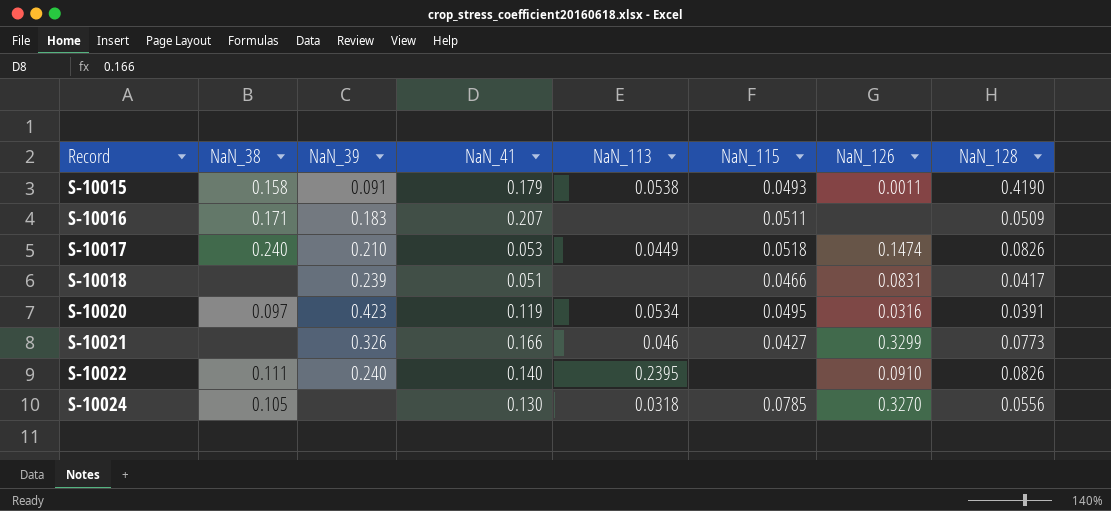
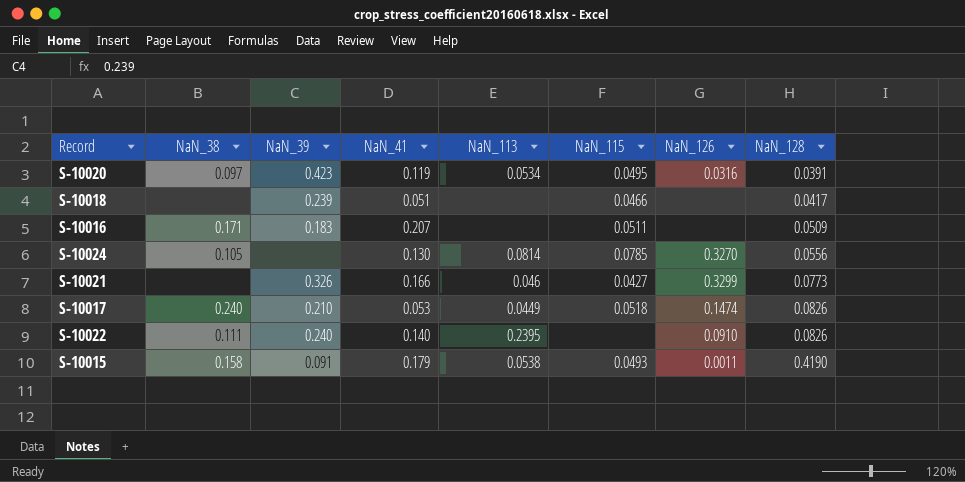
row order: Record ascending -> NaN_128 ascending
S-10018 | NaN_126: 0.0831 -> none
S-10024 | NaN_113: 0.0318 -> 0.0814

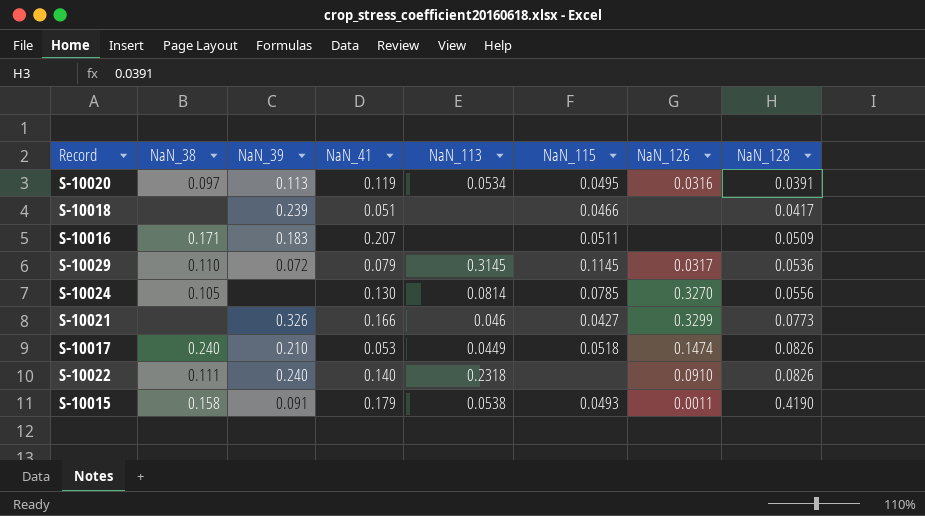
S-10020 | NaN_39: 0.423 -> 0.113
row S-10029: none -> 0.110 | 0.072 | 0.079 | 0.3145 | 0.1145 | 0.0317 | 0.0536
S-10022 | NaN_113: 0.2395 -> 0.2318

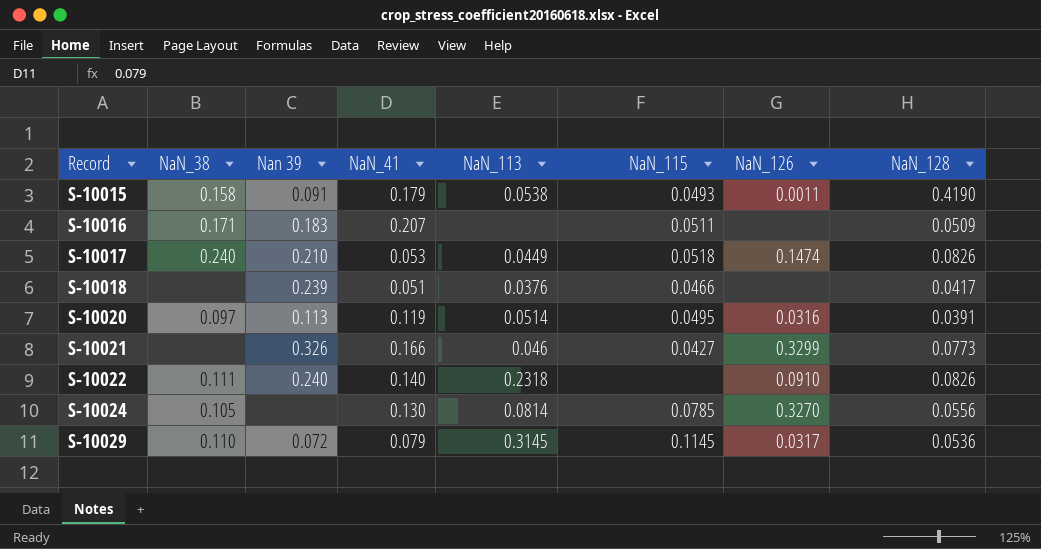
row order: NaN_128 ascending -> Record ascending
column name: NaN_39 -> Nan 39
S-10018 | NaN_113: none -> 0.0376
S-10020 | NaN_113: 0.0534 -> 0.0514

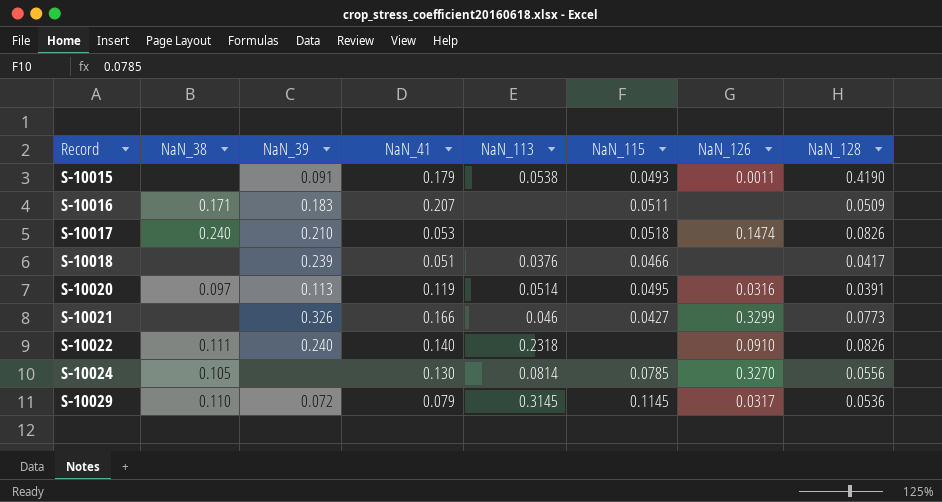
column name: Nan 39 -> NaN_39
S-10015 | NaN_38: 0.158 -> none
S-10017 | NaN_113: 0.0449 -> none

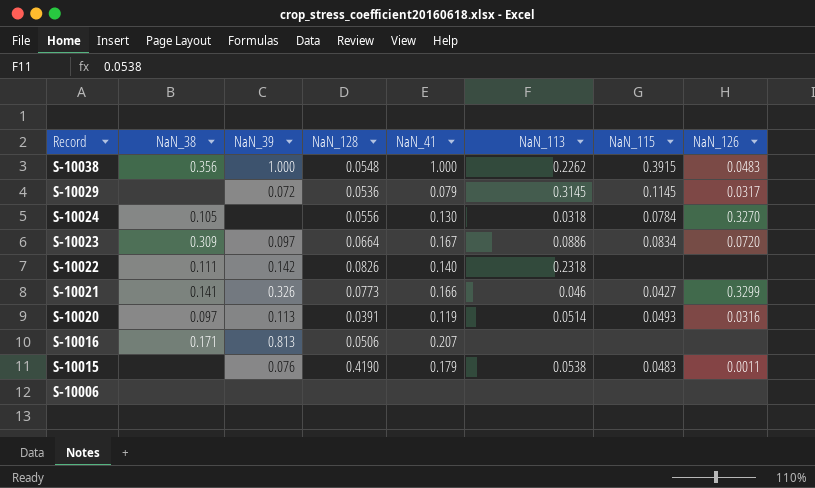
row order: Record ascending -> Record descending
column NaN_128 | position: 8 -> 4
row S-10017: 0.240 | 0.210 | 0.053 | none | 0.0518 | 0.1474 | 0.0826 -> none
row S-10018: none | 0.239 | 0.051 | 0.0376 | 0.0466 | none | 0.0417 -> none
row S-10038: none -> 0.356 | 1.000 | 0.0548 | 1.000 | 0.2262 | 0.3915 | 0.0483
S-10029 | NaN_38: 0.110 -> none
S-10024 | NaN_113: 0.0814 -> 0.0318
S-10024 | NaN_115: 0.0785 -> 0.0784
row S-10023: none -> 0.309 | 0.097 | 0.0664 | 0.167 | 0.0886 | 0.0834 | 0.0720
S-10022 | NaN_39: 0.240 -> 0.142
S-10022 | NaN_126: 0.0910 -> none
S-10021 | NaN_38: none -> 0.141
S-10020 | NaN_115: 0.0495 -> 0.0493
S-10016 | NaN_39: 0.183 -> 0.813
S-10016 | NaN_128: 0.0509 -> 0.0506
S-10016 | NaN_115: 0.0511 -> none
S-10015 | NaN_39: 0.091 -> 0.076
S-10015 | NaN_115: 0.0493 -> 0.0483
row S-10006: none -> none | none | none | none | none | none | none

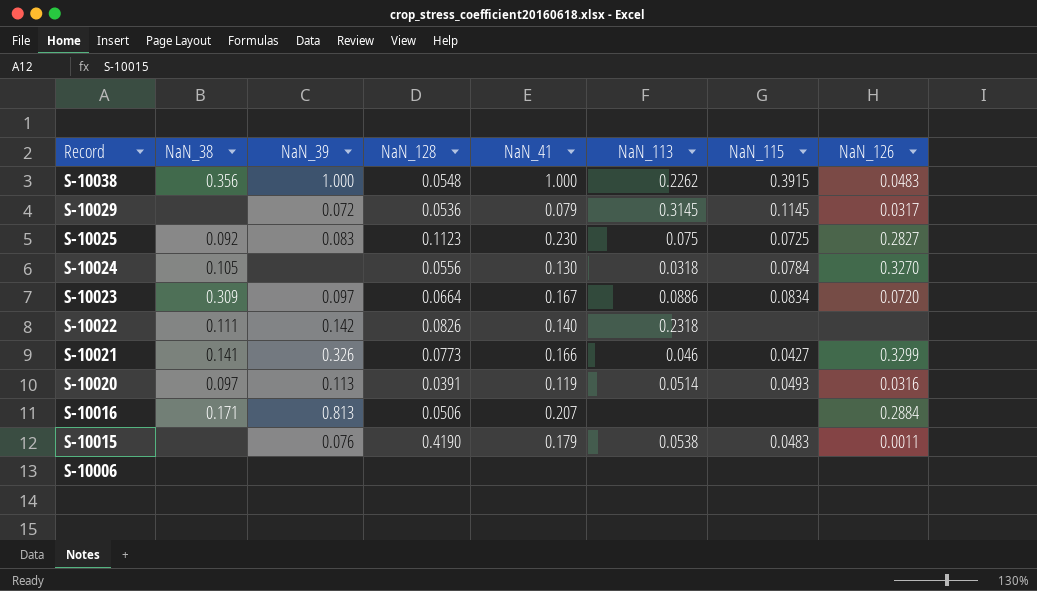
row S-10025: none -> 0.092 | 0.083 | 0.1123 | 0.230 | 0.075 | 0.0725 | 0.2827
S-10016 | NaN_126: none -> 0.2884

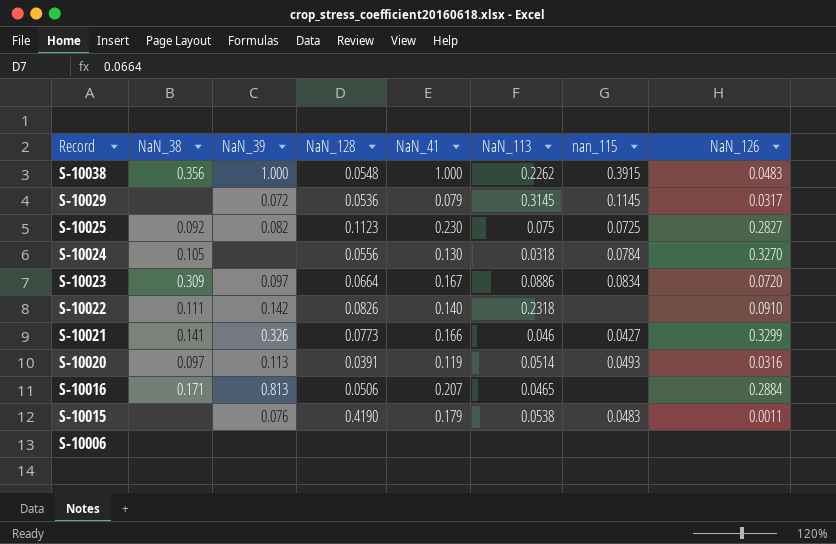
column name: NaN_115 -> nan_115
S-10025 | NaN_39: 0.083 -> 0.082
S-10022 | NaN_126: none -> 0.0910
S-10016 | NaN_113: none -> 0.0465

